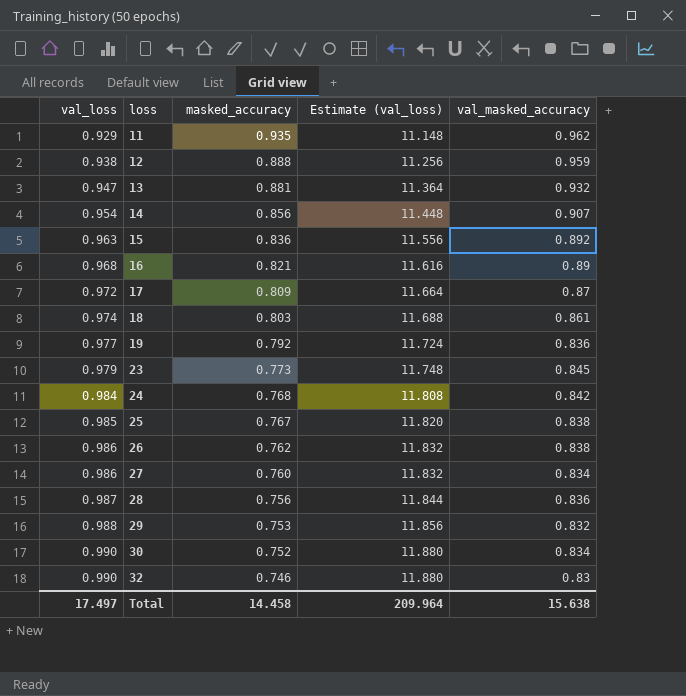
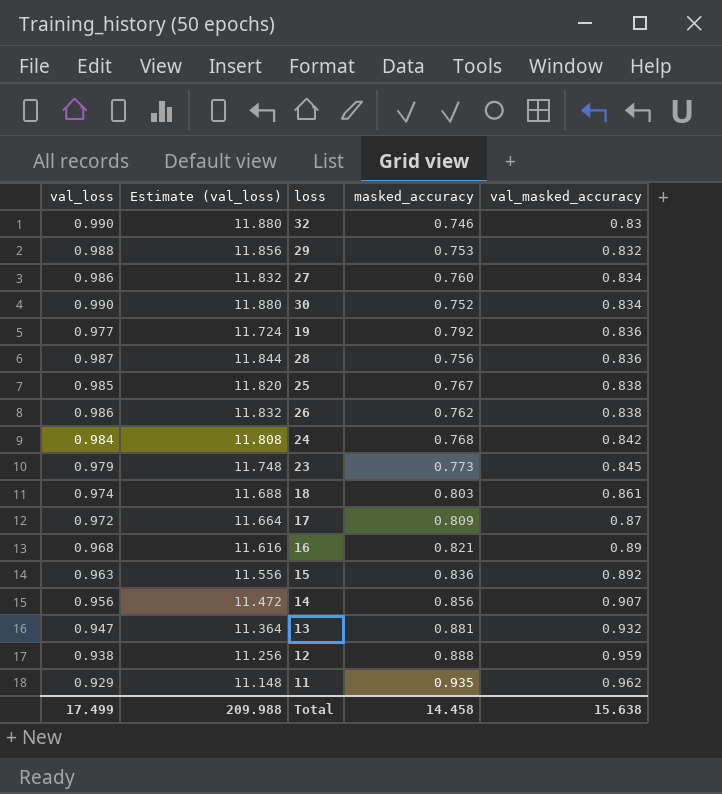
row order: val_loss ascending -> val_masked_accuracy ascending
column Estimate (val_loss) | position: 4 -> 2
14 | val_loss: 0.954 -> 0.956
14 | Estimate (val_loss): 11.448 -> 11.472
Total | val_loss: 17.497 -> 17.499
Total | Estimate (val_loss): 209.964 -> 209.988

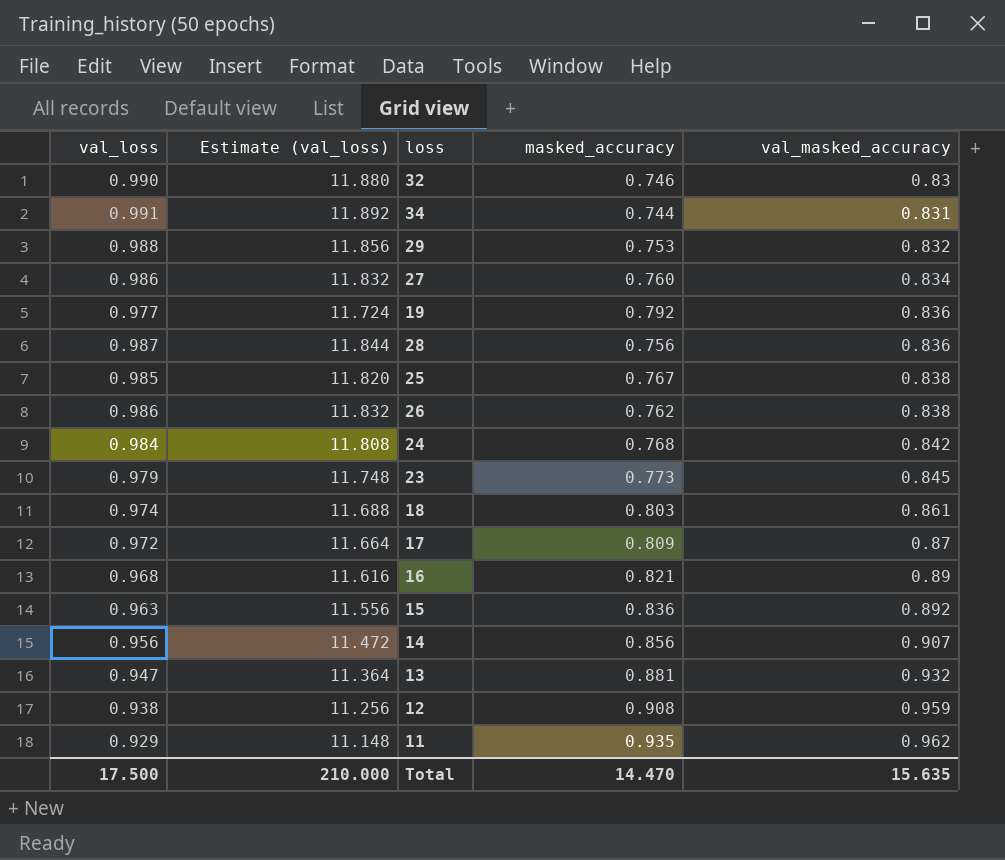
row 30: 0.990 | 11.880 | 0.752 | 0.834 -> none
row 34: none -> 0.991 | 11.892 | 0.744 | 0.831
12 | masked_accuracy: 0.888 -> 0.908
Total | val_loss: 17.499 -> 17.500
Total | Estimate (val_loss): 209.988 -> 210.000
Total | masked_accuracy: 14.458 -> 14.470
Total | val_masked_accuracy: 15.638 -> 15.635

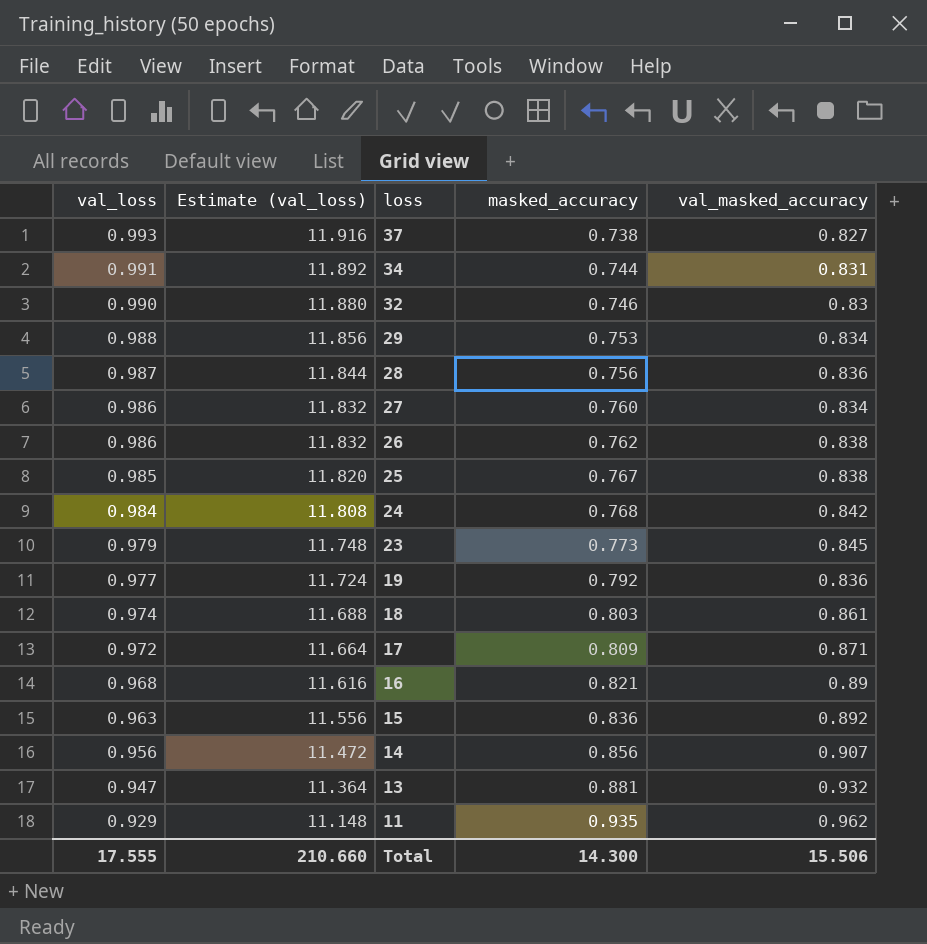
row order: val_masked_accuracy ascending -> val_loss descending
row 12: 0.938 | 11.256 | 0.908 | 0.959 -> none
row 37: none -> 0.993 | 11.916 | 0.738 | 0.827
29 | val_masked_accuracy: 0.832 -> 0.834
17 | val_masked_accuracy: 0.87 -> 0.871
Total | val_loss: 17.500 -> 17.555
Total | Estimate (val_loss): 210.000 -> 210.660
Total | masked_accuracy: 14.470 -> 14.300
Total | val_masked_accuracy: 15.635 -> 15.506

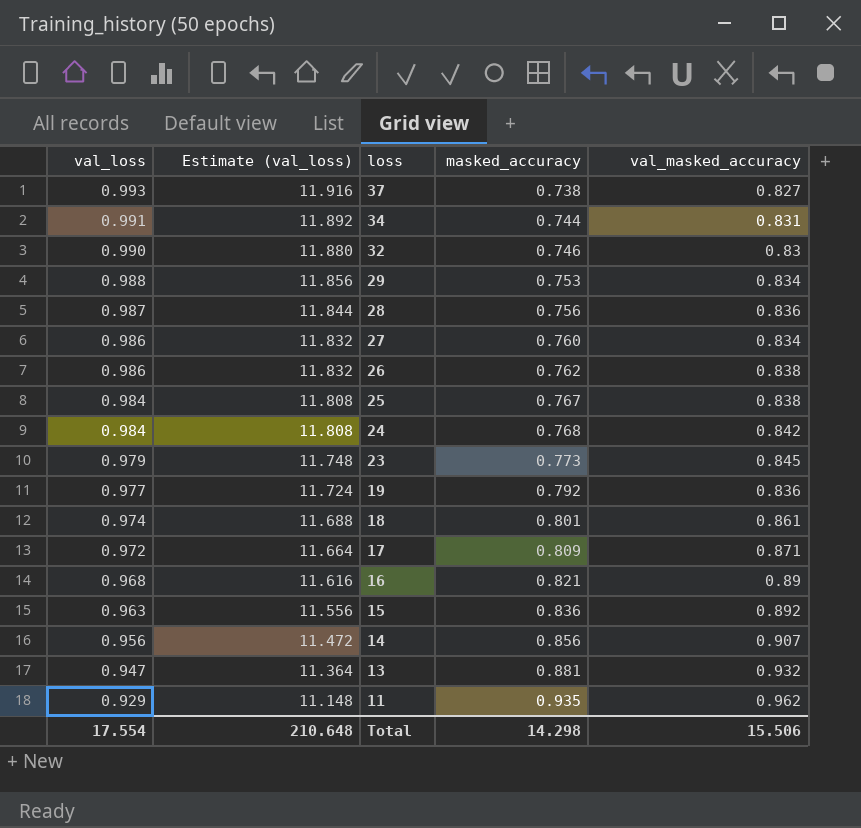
25 | val_loss: 0.985 -> 0.984
25 | Estimate (val_loss): 11.820 -> 11.808
18 | masked_accuracy: 0.803 -> 0.801
Total | val_loss: 17.555 -> 17.554
Total | Estimate (val_loss): 210.660 -> 210.648
Total | masked_accuracy: 14.300 -> 14.298

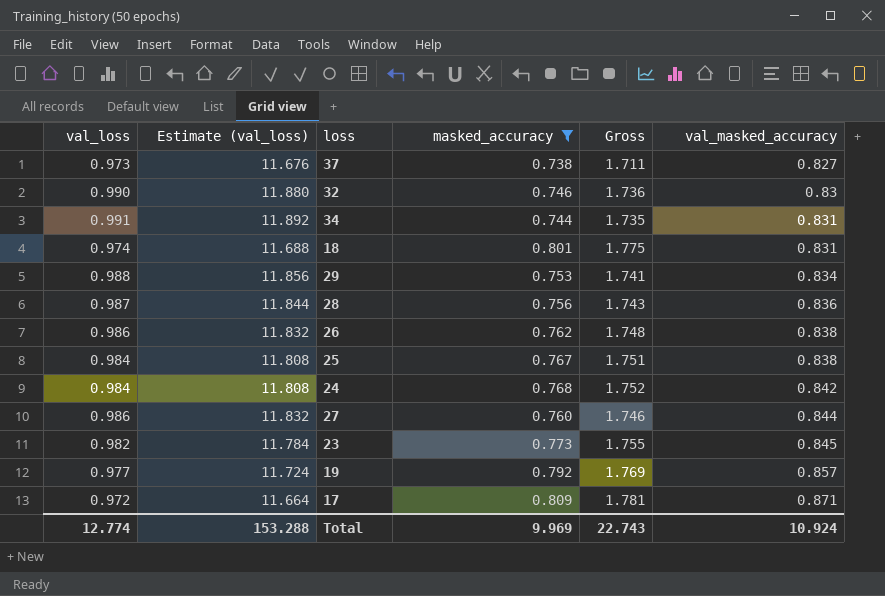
filter: none -> masked_accuracy <= 0.809
row order: val_loss descending -> val_masked_accuracy ascending
column Gross | formula: none -> [val_loss] + [masked_accuracy]
37 | val_loss: 0.993 -> 0.973
37 | Estimate (val_loss): 11.916 -> 11.676
18 | val_masked_accuracy: 0.861 -> 0.831
27 | val_masked_accuracy: 0.834 -> 0.844
23 | val_loss: 0.979 -> 0.982
23 | Estimate (val_loss): 11.748 -> 11.784
19 | val_masked_accuracy: 0.836 -> 0.857
Total | val_loss: 17.554 -> 12.774
Total | Estimate (val_loss): 210.648 -> 153.288
Total | masked_accuracy: 14.298 -> 9.969
Total | val_masked_accuracy: 15.506 -> 10.924

